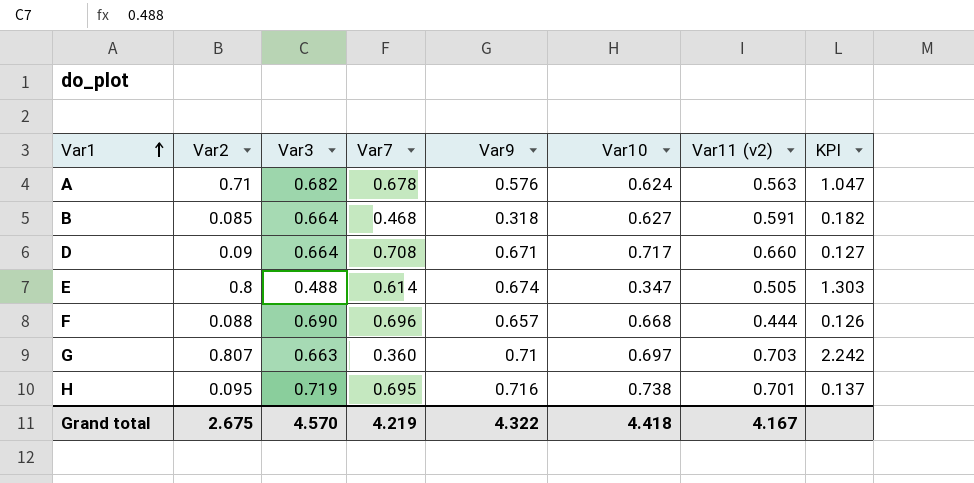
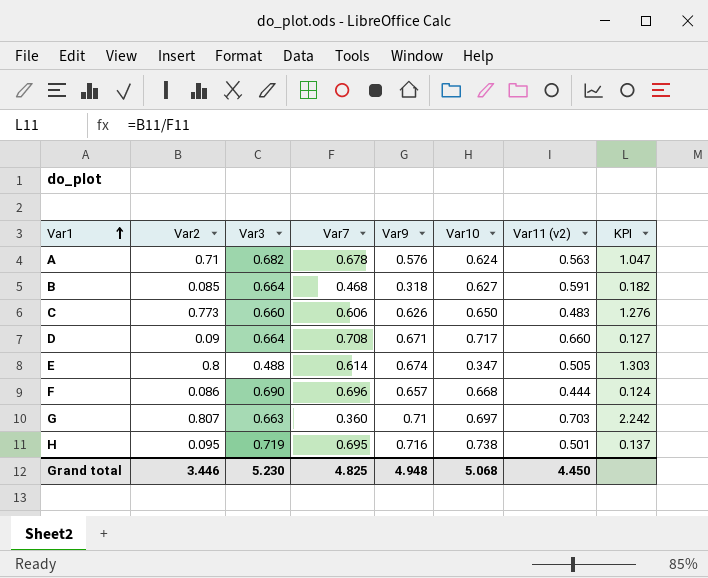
row C: none -> 0.773 | 0.660 | 0.606 | 0.626 | 0.650 | 0.483 | 1.276
F | Var2: 0.088 -> 0.086
F | KPI: 0.126 -> 0.124
H | Var11 (v2): 0.701 -> 0.501
Grand total | Var2: 2.675 -> 3.446
Grand total | Var3: 4.570 -> 5.230
Grand total | Var7: 4.219 -> 4.825
Grand total | Var9: 4.322 -> 4.948
Grand total | Var10: 4.418 -> 5.068
Grand total | Var11 (v2): 4.167 -> 4.450

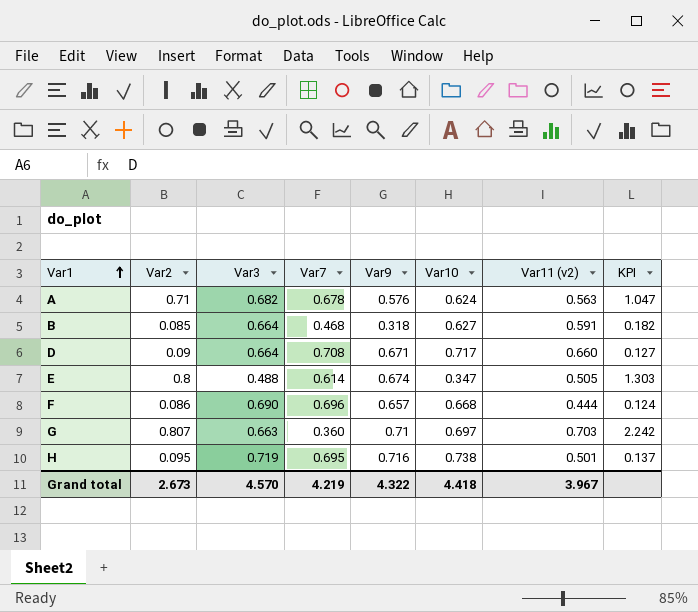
row C: 0.773 | 0.660 | 0.606 | 0.626 | 0.650 | 0.483 | 1.276 -> none
Grand total | Var2: 3.446 -> 2.673
Grand total | Var3: 5.230 -> 4.570
Grand total | Var7: 4.825 -> 4.219
Grand total | Var9: 4.948 -> 4.322
Grand total | Var10: 5.068 -> 4.418
Grand total | Var11 (v2): 4.450 -> 3.967

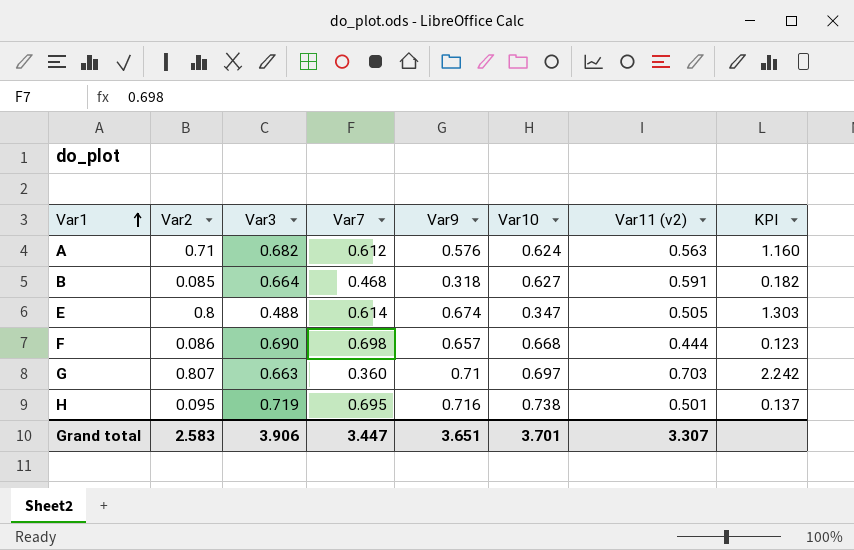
row D: 0.09 | 0.664 | 0.708 | 0.671 | 0.717 | 0.660 | 0.127 -> none
A | Var7: 0.678 -> 0.612
A | KPI: 1.047 -> 1.160
F | Var7: 0.696 -> 0.698
F | KPI: 0.124 -> 0.123
Grand total | Var2: 2.673 -> 2.583
Grand total | Var3: 4.570 -> 3.906
Grand total | Var7: 4.219 -> 3.447
Grand total | Var9: 4.322 -> 3.651
Grand total | Var10: 4.418 -> 3.701
Grand total | Var11 (v2): 3.967 -> 3.307

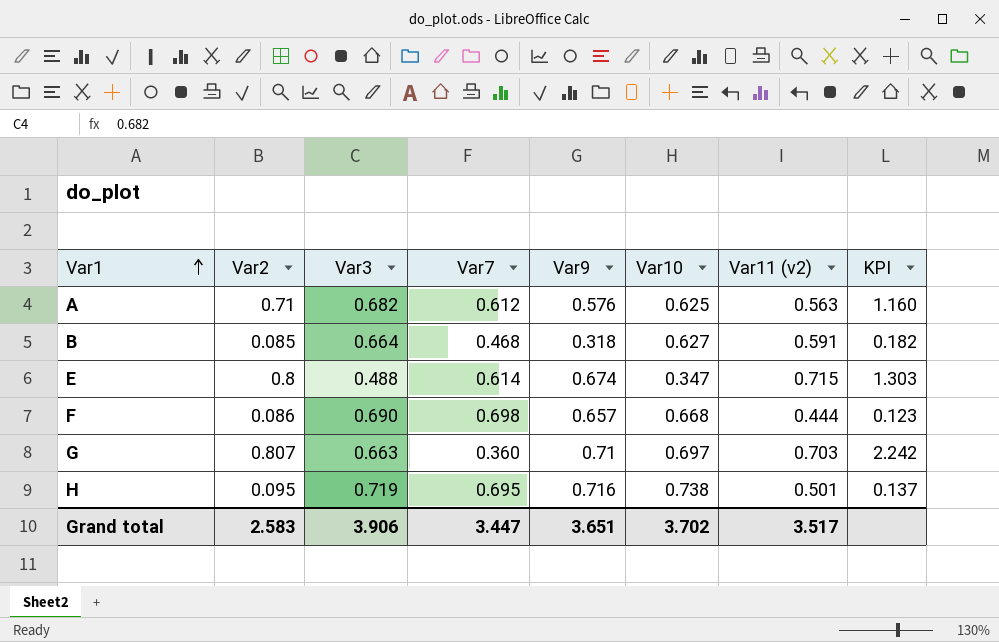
A | Var10: 0.624 -> 0.625
E | Var11 (v2): 0.505 -> 0.715
Grand total | Var10: 3.701 -> 3.702
Grand total | Var11 (v2): 3.307 -> 3.517

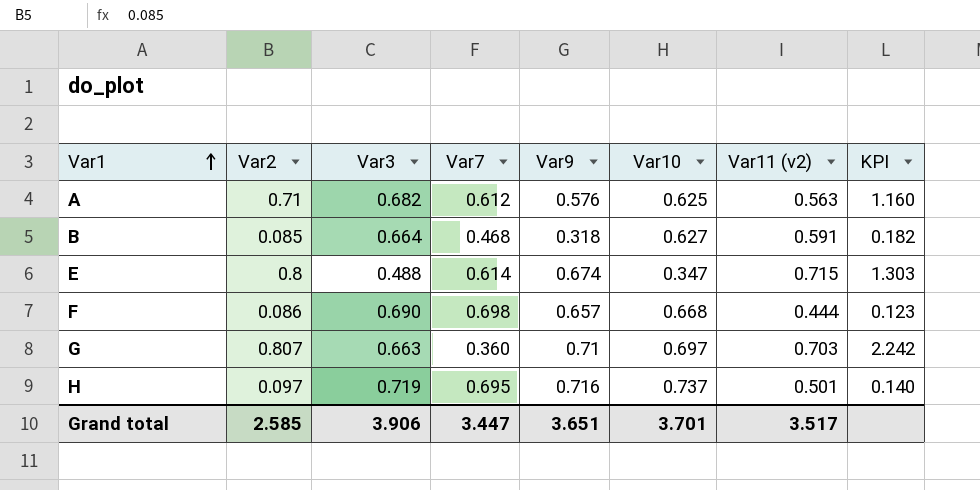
H | Var2: 0.095 -> 0.097
H | Var10: 0.738 -> 0.737
H | KPI: 0.137 -> 0.140
Grand total | Var2: 2.583 -> 2.585
Grand total | Var10: 3.702 -> 3.701

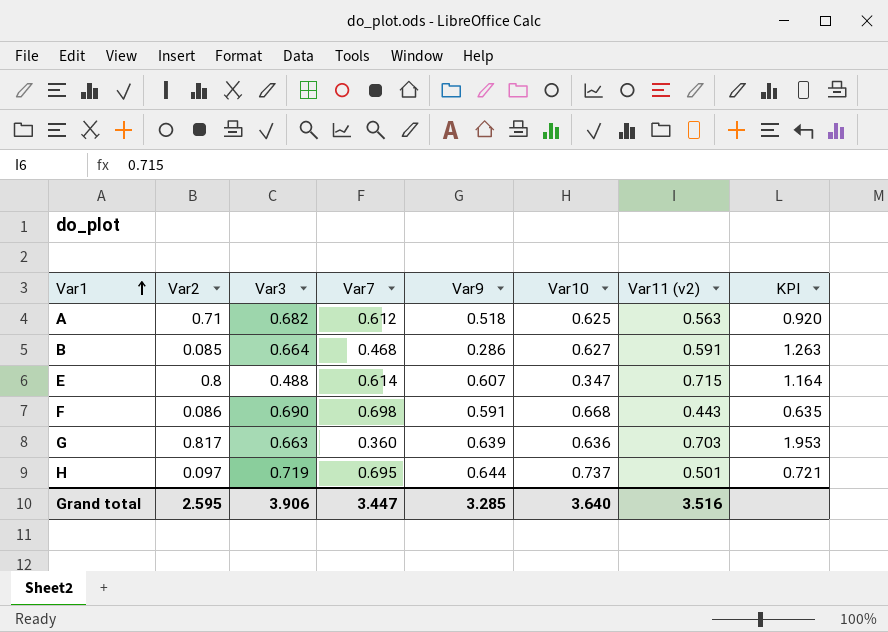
column KPI | formula: [Var2] / [Var7] -> [Var11 (v2)] / [Var7]
A | Var9: 0.576 -> 0.518
B | Var9: 0.318 -> 0.286
E | Var9: 0.674 -> 0.607
F | Var9: 0.657 -> 0.591
F | Var11 (v2): 0.444 -> 0.443
G | Var2: 0.807 -> 0.817
G | Var9: 0.71 -> 0.639
G | Var10: 0.697 -> 0.636
H | Var9: 0.716 -> 0.644
Grand total | Var2: 2.585 -> 2.595
Grand total | Var9: 3.651 -> 3.285
Grand total | Var10: 3.701 -> 3.640
Grand total | Var11 (v2): 3.517 -> 3.516

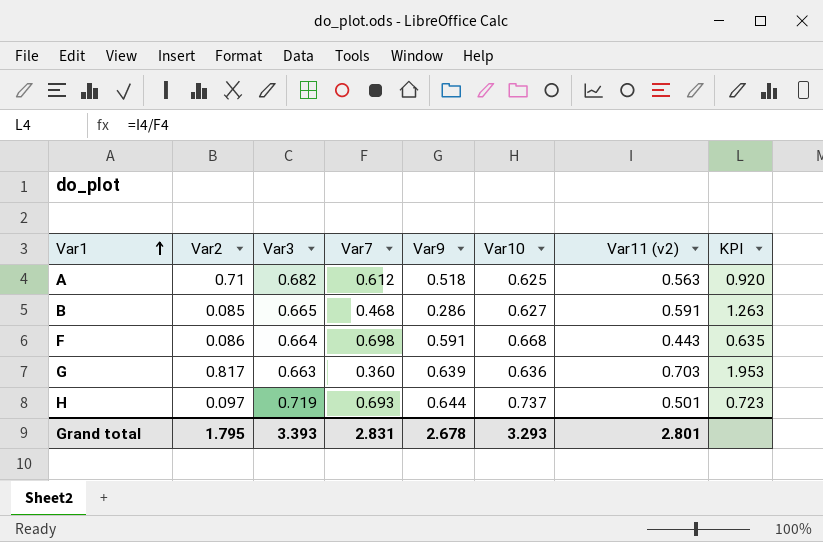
row E: 0.8 | 0.488 | 0.614 | 0.607 | 0.347 | 0.715 | 1.164 -> none
B | Var3: 0.664 -> 0.665
F | Var3: 0.690 -> 0.664
H | Var7: 0.695 -> 0.693
H | KPI: 0.721 -> 0.723
Grand total | Var2: 2.595 -> 1.795
Grand total | Var3: 3.906 -> 3.393
Grand total | Var7: 3.447 -> 2.831
Grand total | Var9: 3.285 -> 2.678
Grand total | Var10: 3.640 -> 3.293
Grand total | Var11 (v2): 3.516 -> 2.801

